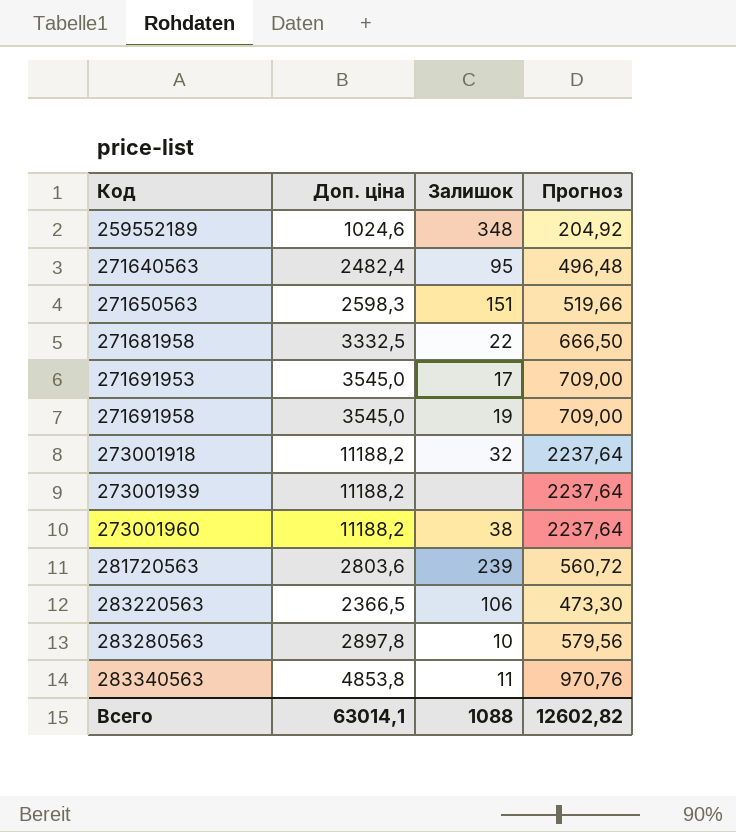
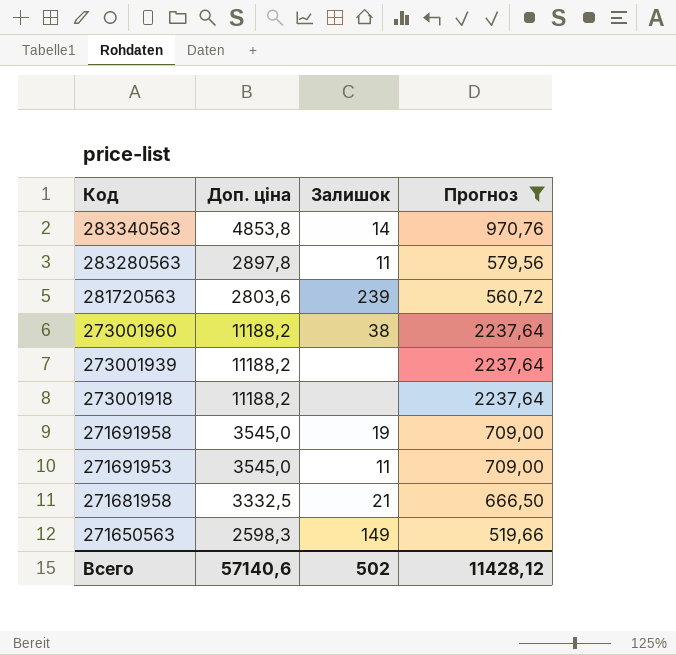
filter: none -> Прогноз >= 519,66
row order: Код ascending -> Код descending
283340563 | Залишок: 11 -> 14
283280563 | Залишок: 10 -> 11
273001918 | Залишок: 32 -> none
271691953 | Залишок: 17 -> 11
271681958 | Залишок: 22 -> 21
271650563 | Залишок: 151 -> 149
Всего | Доп. ціна: 63014,1 -> 57140,6
Всего | Залишок: 1088 -> 502
Всего | Прогноз: 12602,82 -> 11428,12

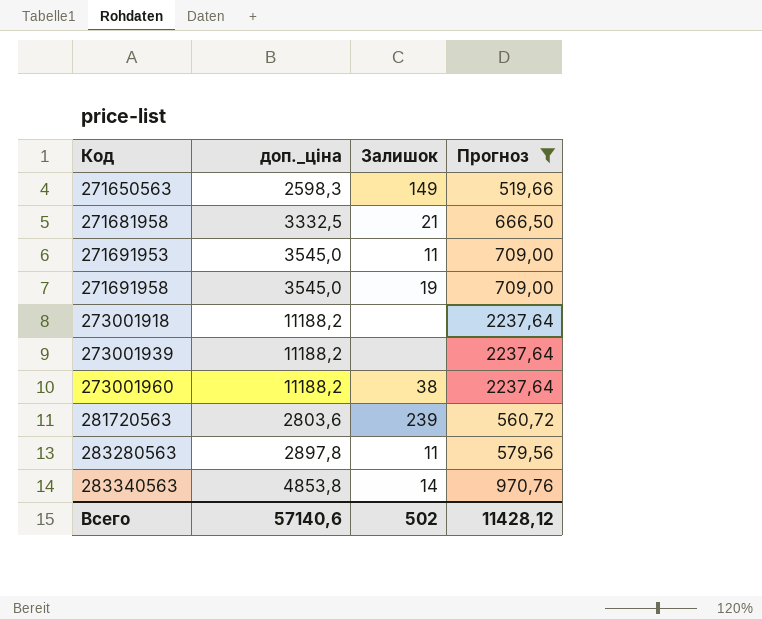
row order: Код descending -> Код ascending
column name: Доп. ціна -> доп._ціна

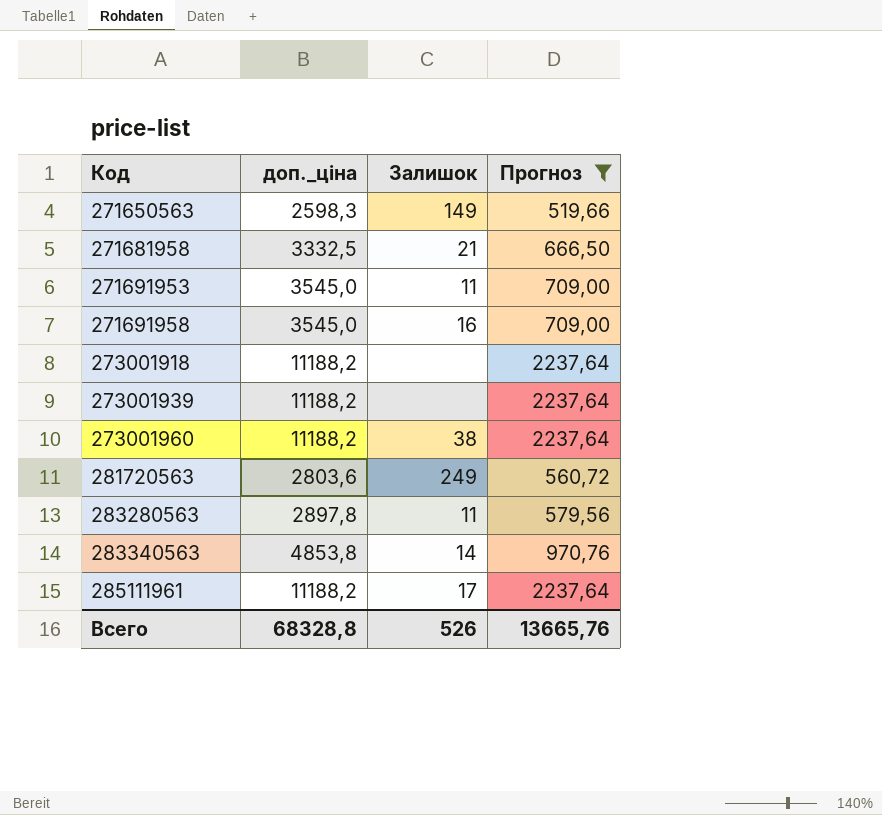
271691958 | Залишок: 19 -> 16
281720563 | Залишок: 239 -> 249
row 285111961: none -> 11188,2 | 17 | 2237,64
Всего | доп._ціна: 57140,6 -> 68328,8
Всего | Залишок: 502 -> 526
Всего | Прогноз: 11428,12 -> 13665,76

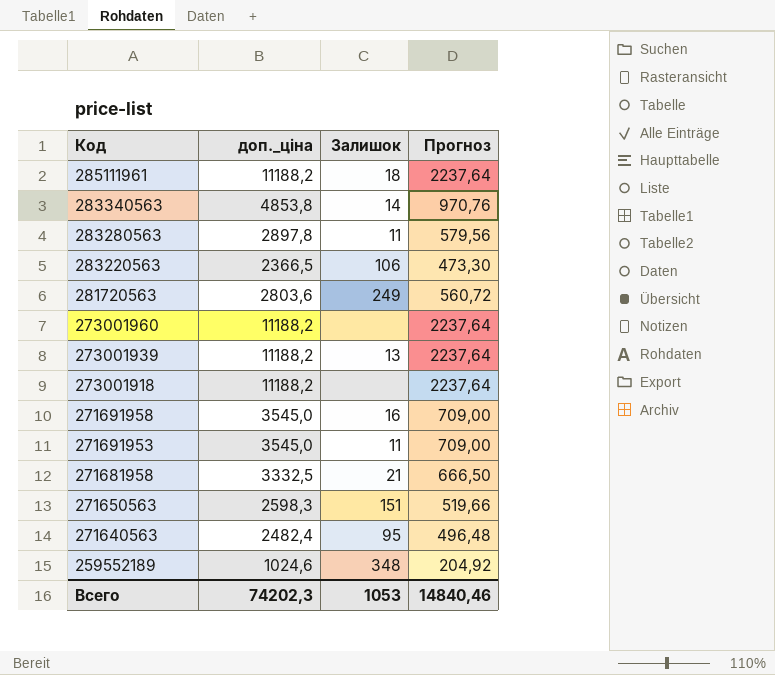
filter: Прогноз >= 519,66 -> none
row order: Код ascending -> Код descending
285111961 | Залишок: 17 -> 18
273001960 | Залишок: 38 -> none
273001939 | Залишок: none -> 13
271650563 | Залишок: 149 -> 151
Всего | доп._ціна: 68328,8 -> 74202,3
Всего | Залишок: 526 -> 1053
Всего | Прогноз: 13665,76 -> 14840,46

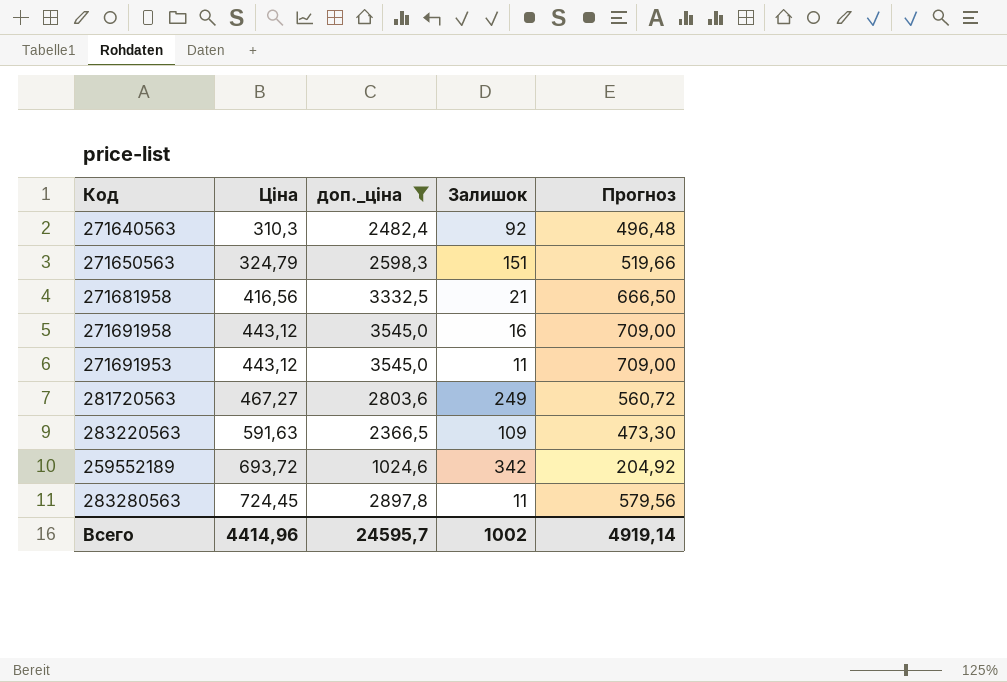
filter: none -> доп._ціна <= 3545,0
row order: Код descending -> Ціна ascending
column Ціна | position: none -> 2
271640563 | Залишок: 95 -> 92
283220563 | Залишок: 106 -> 109
259552189 | Залишок: 348 -> 342
Всего | доп._ціна: 74202,3 -> 24595,7
Всего | Залишок: 1053 -> 1002
Всего | Прогноз: 14840,46 -> 4919,14

